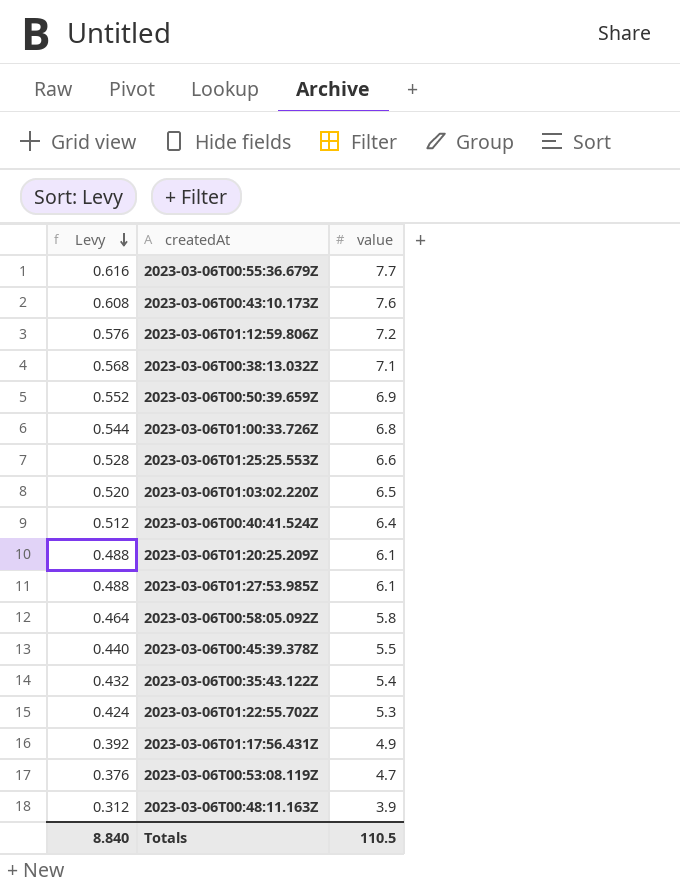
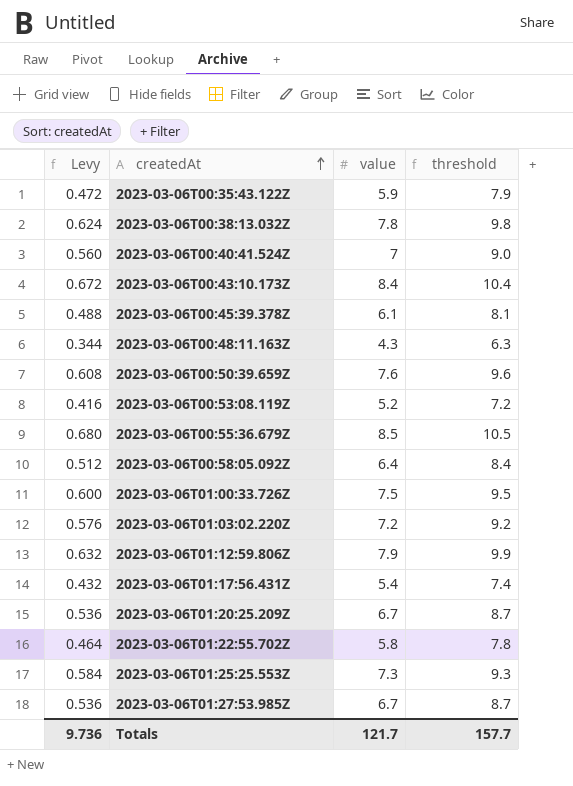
row order: Levy descending -> createdAt ascending
column threshold | formula: none -> [value] + 2
2023-03-06T00:35:43.122Z | Levy: 0.432 -> 0.472
2023-03-06T00:35:43.122Z | value: 5.4 -> 5.9
2023-03-06T00:38:13.032Z | Levy: 0.568 -> 0.624
2023-03-06T00:38:13.032Z | value: 7.1 -> 7.8
2023-03-06T00:40:41.524Z | Levy: 0.512 -> 0.560
2023-03-06T00:40:41.524Z | value: 6.4 -> 7
2023-03-06T00:43:10.173Z | Levy: 0.608 -> 0.672
2023-03-06T00:43:10.173Z | value: 7.6 -> 8.4
2023-03-06T00:45:39.378Z | Levy: 0.440 -> 0.488
2023-03-06T00:45:39.378Z | value: 5.5 -> 6.1
2023-03-06T00:48:11.163Z | Levy: 0.312 -> 0.344
2023-03-06T00:48:11.163Z | value: 3.9 -> 4.3
2023-03-06T00:50:39.659Z | Levy: 0.552 -> 0.608
2023-03-06T00:50:39.659Z | value: 6.9 -> 7.6
2023-03-06T00:53:08.119Z | Levy: 0.376 -> 0.416
2023-03-06T00:53:08.119Z | value: 4.7 -> 5.2
2023-03-06T00:55:36.679Z | Levy: 0.616 -> 0.680
2023-03-06T00:55:36.679Z | value: 7.7 -> 8.5
2023-03-06T00:58:05.092Z | Levy: 0.464 -> 0.512
2023-03-06T00:58:05.092Z | value: 5.8 -> 6.4
2023-03-06T01:00:33.726Z | Levy: 0.544 -> 0.600
2023-03-06T01:00:33.726Z | value: 6.8 -> 7.5
2023-03-06T01:03:02.220Z | Levy: 0.520 -> 0.576
2023-03-06T01:03:02.220Z | value: 6.5 -> 7.2
2023-03-06T01:12:59.806Z | Levy: 0.576 -> 0.632
2023-03-06T01:12:59.806Z | value: 7.2 -> 7.9
2023-03-06T01:17:56.431Z | Levy: 0.392 -> 0.432
2023-03-06T01:17:56.431Z | value: 4.9 -> 5.4
2023-03-06T01:20:25.209Z | Levy: 0.488 -> 0.536
2023-03-06T01:20:25.209Z | value: 6.1 -> 6.7
2023-03-06T01:22:55.702Z | Levy: 0.424 -> 0.464
2023-03-06T01:22:55.702Z | value: 5.3 -> 5.8
2023-03-06T01:25:25.553Z | Levy: 0.528 -> 0.584
2023-03-06T01:25:25.553Z | value: 6.6 -> 7.3
2023-03-06T01:27:53.985Z | Levy: 0.488 -> 0.536
2023-03-06T01:27:53.985Z | value: 6.1 -> 6.7
Totals | Levy: 8.840 -> 9.736
Totals | value: 110.5 -> 121.7

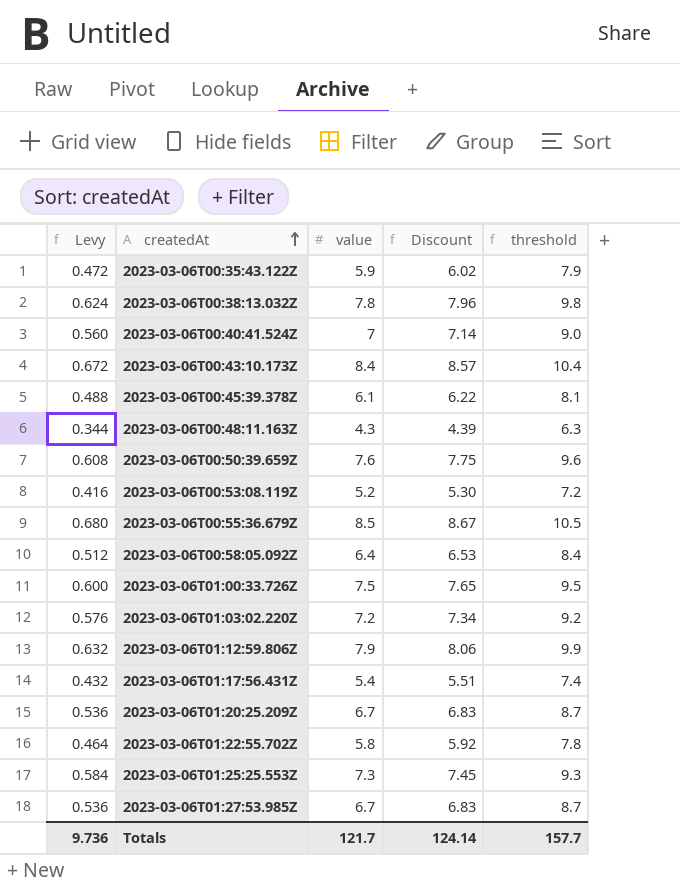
column Discount | formula: none -> [value] * 1.02

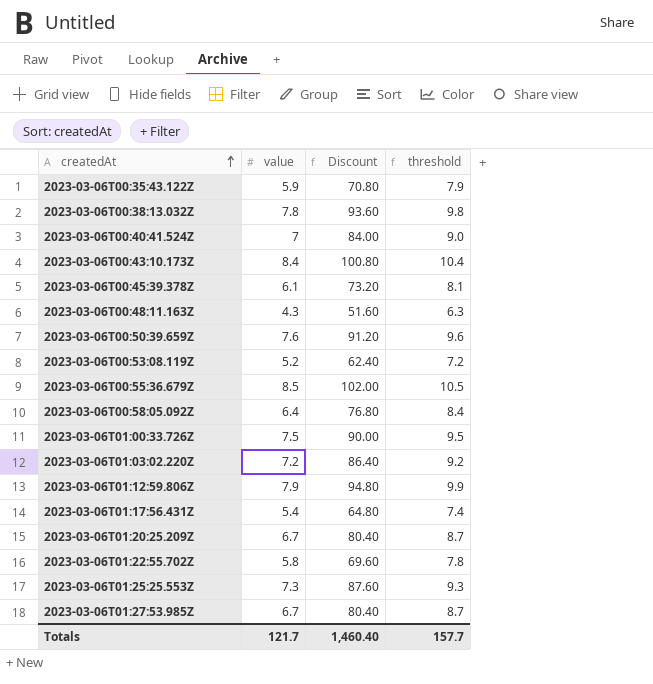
column Levy | formula: [value] * 0.08 -> none
column Discount | formula: [value] * 1.02 -> [value] * 12
Totals | Discount: 124.14 -> 1,460.40

